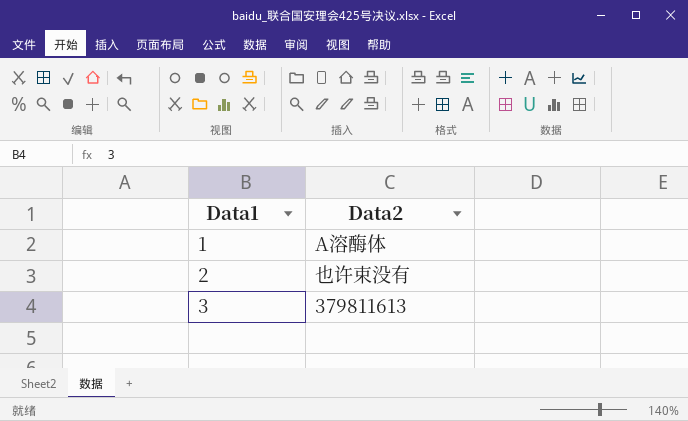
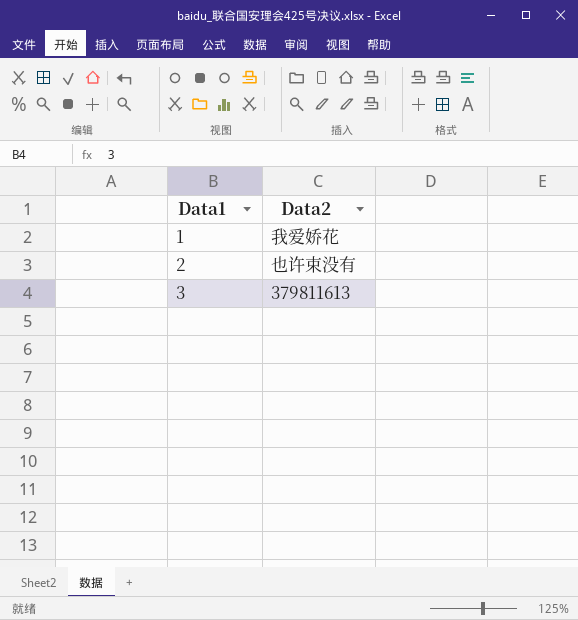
1 | Data2: A溶酶体 -> 我爱娇花

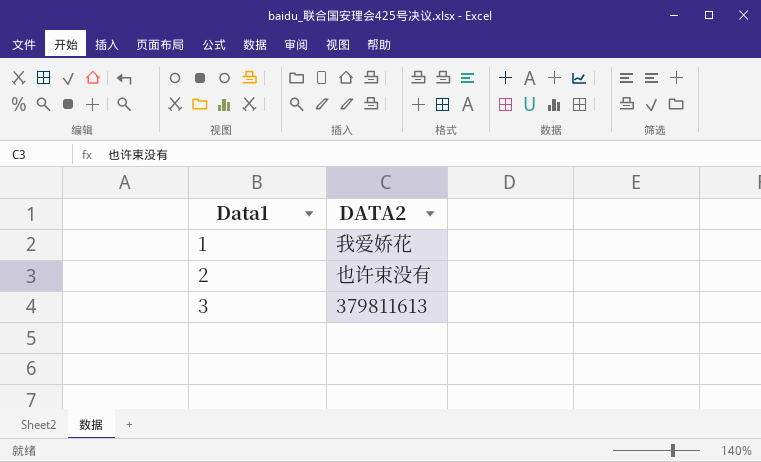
column name: Data2 -> DATA2

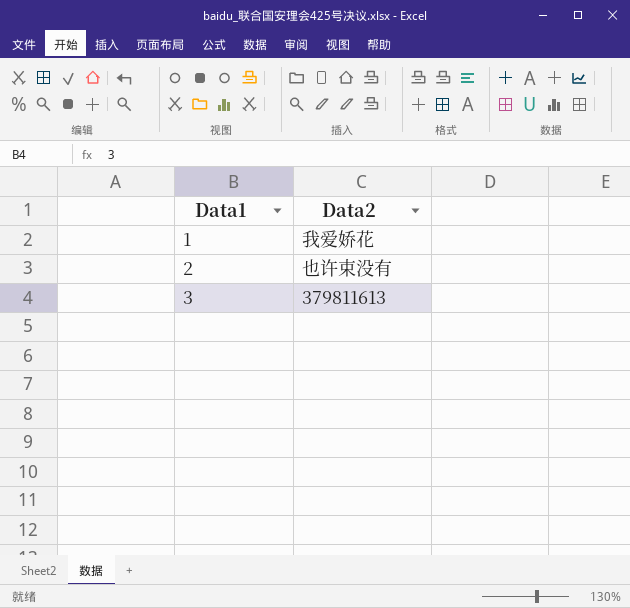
column name: DATA2 -> Data2

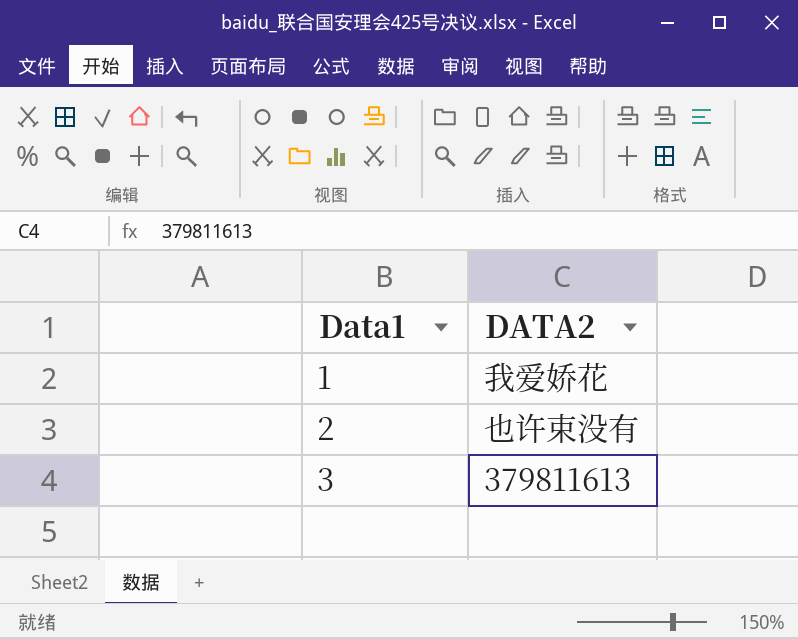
column name: Data2 -> DATA2

